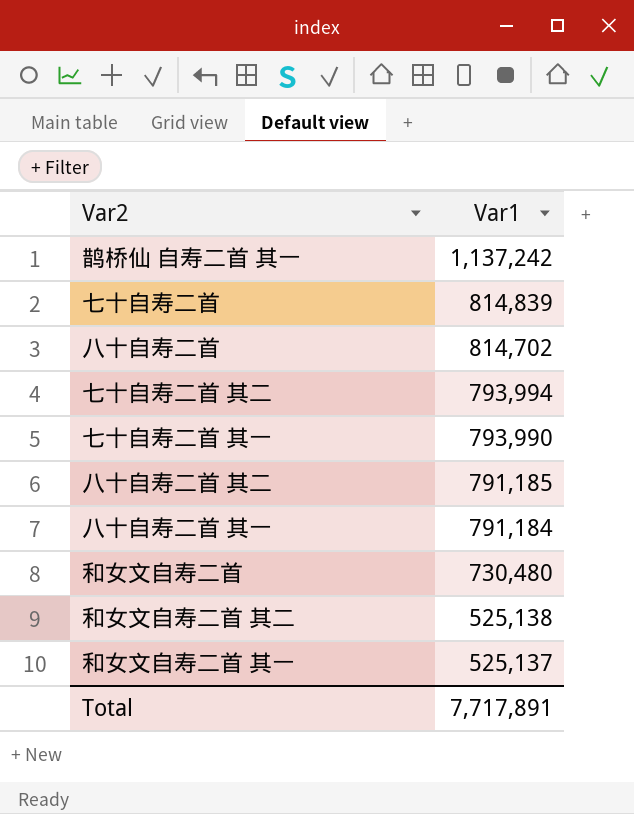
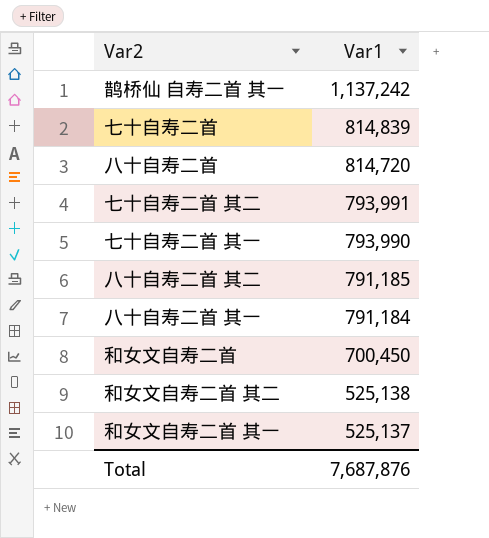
八十自寿二首 | Var1: 814,702 -> 814,720
七十自寿二首 其二 | Var1: 793,994 -> 793,991
和女文自寿二首 | Var1: 730,480 -> 700,450
Total | Var1: 7,717,891 -> 7,687,876

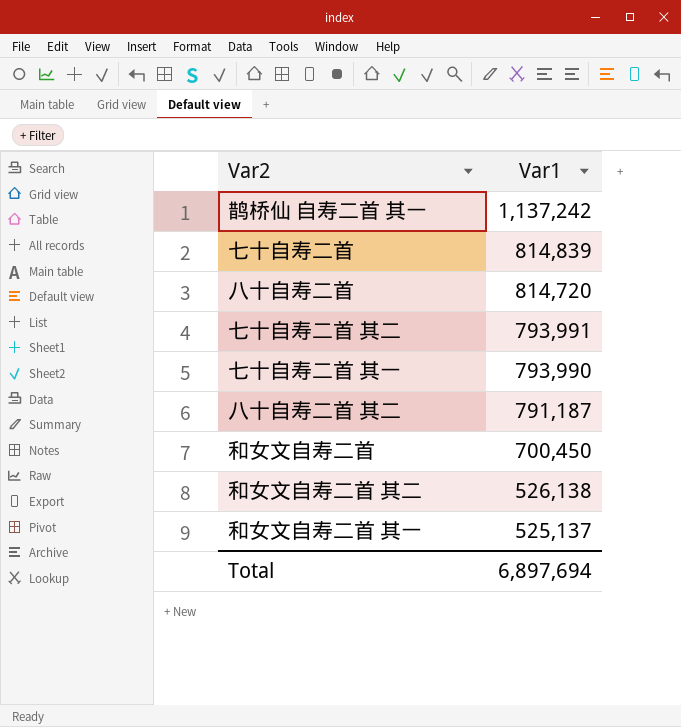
row 八十自寿二首 其一: 791,184 -> none
八十自寿二首 其二 | Var1: 791,185 -> 791,187
和女文自寿二首 其二 | Var1: 525,138 -> 526,138
Total | Var1: 7,687,876 -> 6,897,694

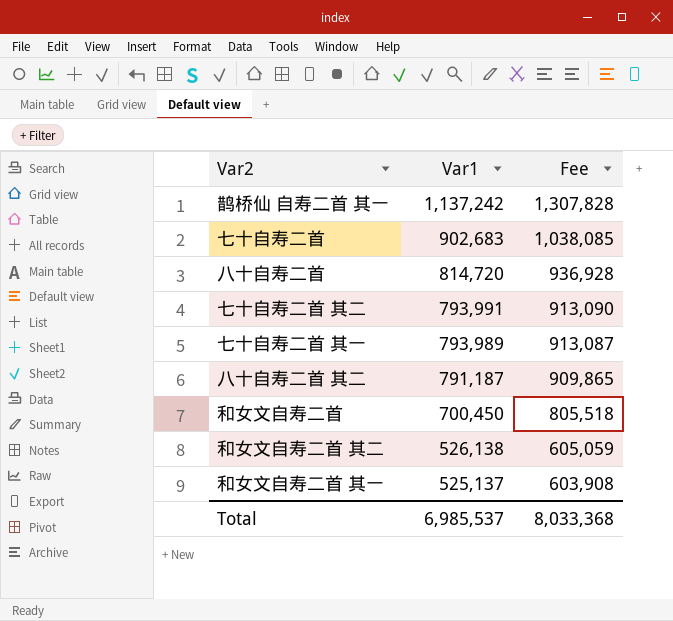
column Fee | formula: none -> [Var1] * 1.15
七十自寿二首 | Var1: 814,839 -> 902,683
七十自寿二首 其一 | Var1: 793,990 -> 793,989
Total | Var1: 6,897,694 -> 6,985,537

